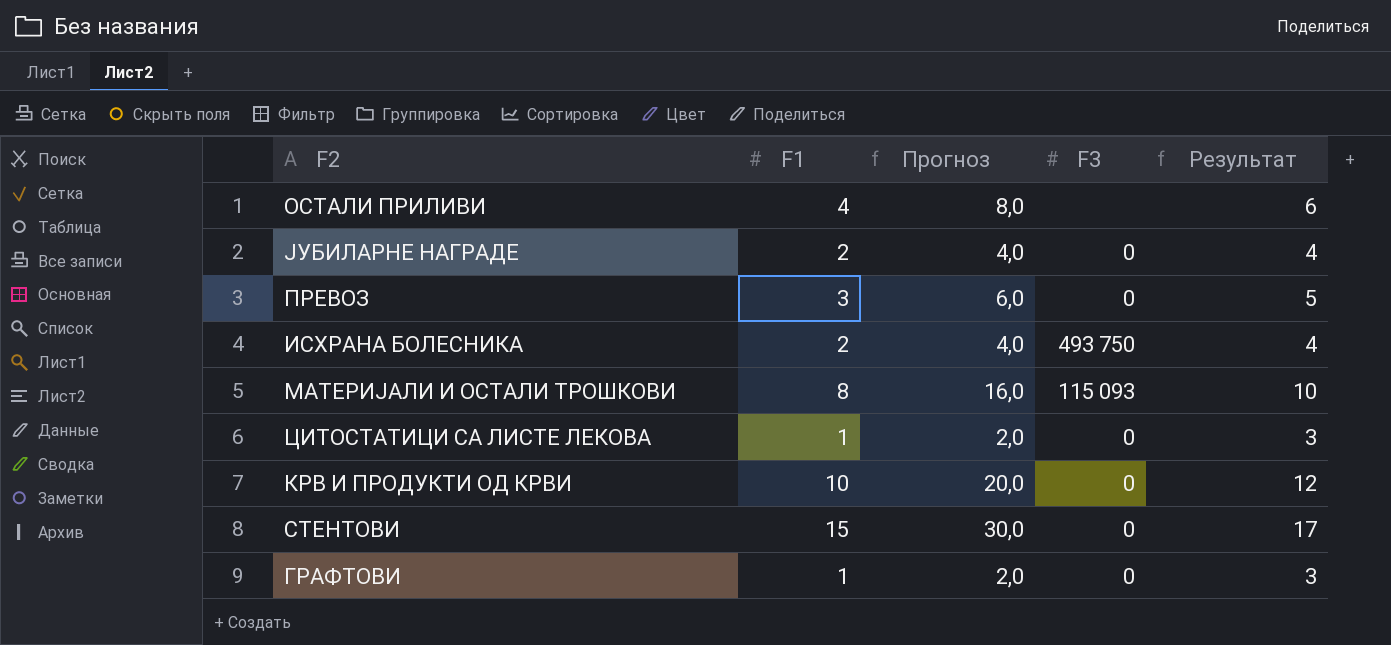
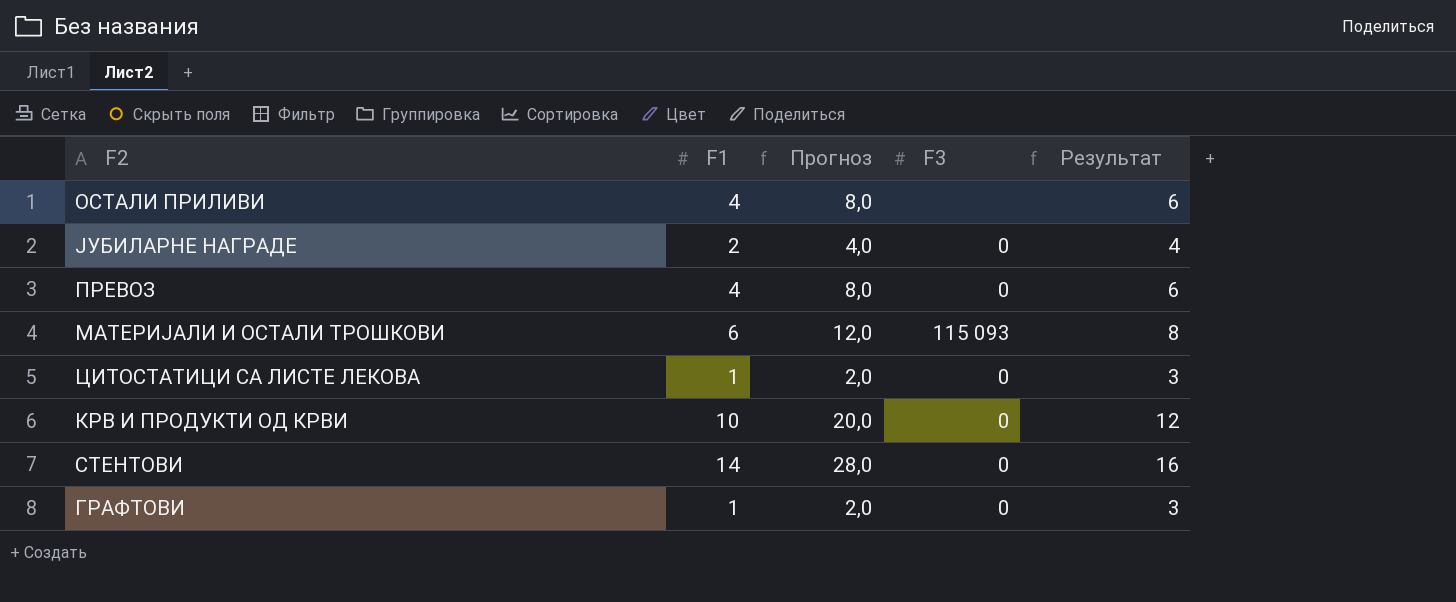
row ИСХРАНА БОЛЕСНИКА: 2 | 4,0 | 493 750 | 4 -> none
ПРЕВОЗ | F1: 3 -> 4
ПРЕВОЗ | Прогноз: 6,0 -> 8,0
ПРЕВОЗ | Результат: 5 -> 6
МАТЕРИЈАЛИ И ОСТАЛИ ТРОШКОВИ | F1: 8 -> 6
МАТЕРИЈАЛИ И ОСТАЛИ ТРОШКОВИ | Прогноз: 16,0 -> 12,0
МАТЕРИЈАЛИ И ОСТАЛИ ТРОШКОВИ | Результат: 10 -> 8
СТЕНТОВИ | F1: 15 -> 14
СТЕНТОВИ | Прогноз: 30,0 -> 28,0
СТЕНТОВИ | Результат: 17 -> 16

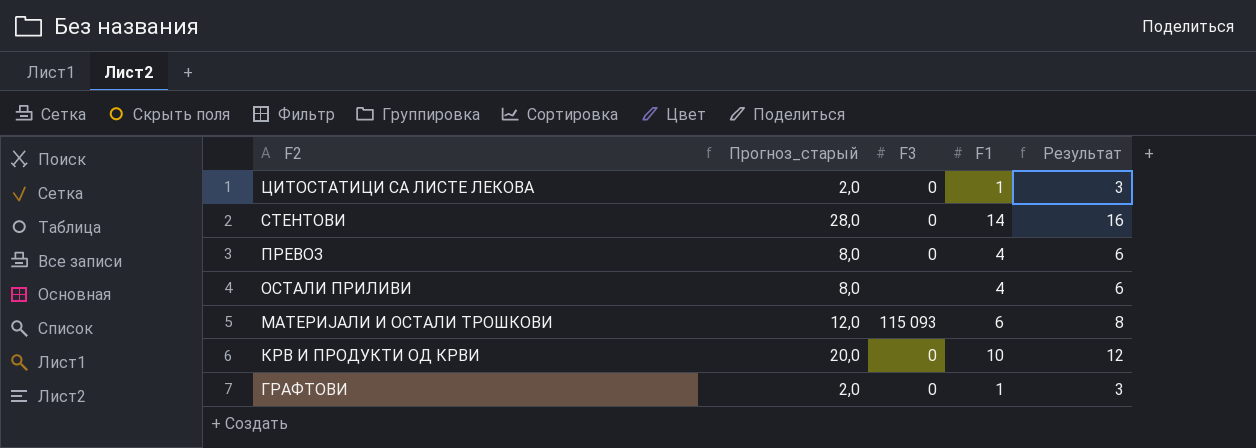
row order: none -> F2 descending
column name: Прогноз -> Прогноз_старый
column F1 | position: 2 -> 4
row ЈУБИЛАРНЕ НАГРАДЕ: 2 | 4,0 | 0 | 4 -> none

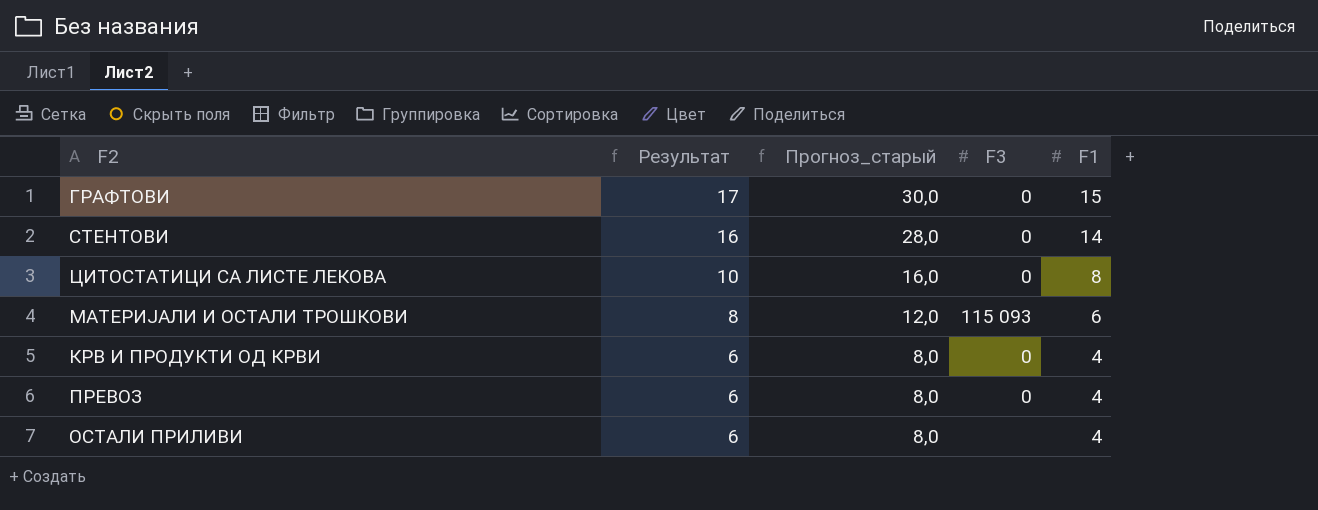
row order: F2 descending -> Результат descending
column Результат | position: 5 -> 2
ГРАФТОВИ | Результат: 3 -> 17
ГРАФТОВИ | Прогноз_старый: 2,0 -> 30,0
ГРАФТОВИ | F1: 1 -> 15
ЦИТОСТАТИЦИ СА ЛИСТЕ ЛЕКОВА | Результат: 3 -> 10
ЦИТОСТАТИЦИ СА ЛИСТЕ ЛЕКОВА | Прогноз_старый: 2,0 -> 16,0
ЦИТОСТАТИЦИ СА ЛИСТЕ ЛЕКОВА | F1: 1 -> 8
КРВ И ПРОДУКТИ ОД КРВИ | Результат: 12 -> 6
КРВ И ПРОДУКТИ ОД КРВИ | Прогноз_старый: 20,0 -> 8,0
КРВ И ПРОДУКТИ ОД КРВИ | F1: 10 -> 4

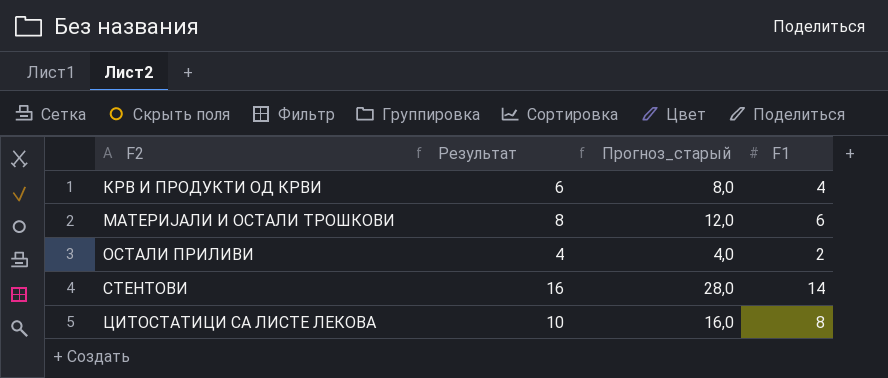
row order: Результат descending -> F2 ascending
column F3 | position: 4 -> none
row ГРАФТОВИ: 17 | 30,0 | 0 | 15 -> none
row ПРЕВОЗ: 6 | 8,0 | 0 | 4 -> none
ОСТАЛИ ПРИЛИВИ | Результат: 6 -> 4
ОСТАЛИ ПРИЛИВИ | Прогноз_старый: 8,0 -> 4,0
ОСТАЛИ ПРИЛИВИ | F1: 4 -> 2

